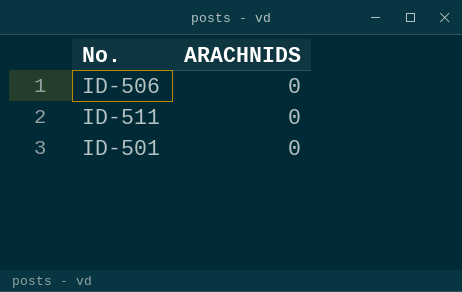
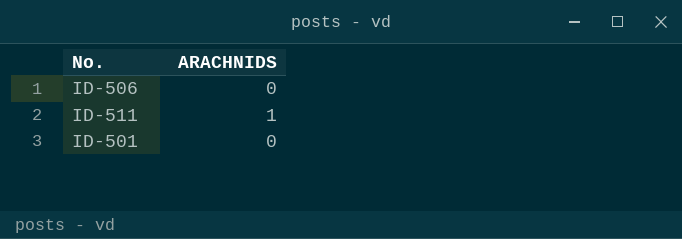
ID-511 | ARACHNIDS: 0 -> 1

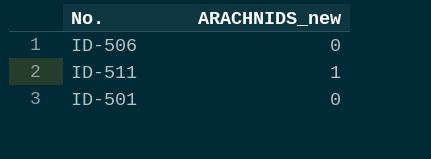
column name: ARACHNIDS -> ARACHNIDS_new

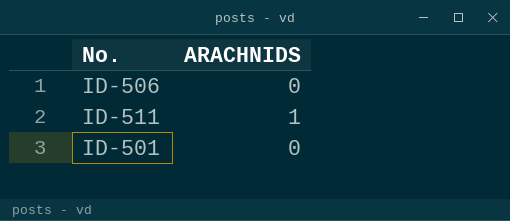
column name: ARACHNIDS_new -> ARACHNIDS

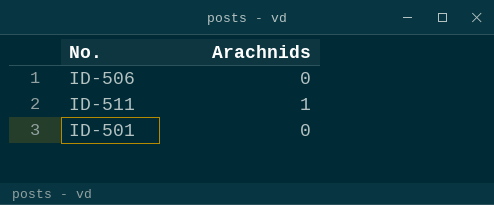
column name: ARACHNIDS -> Arachnids

